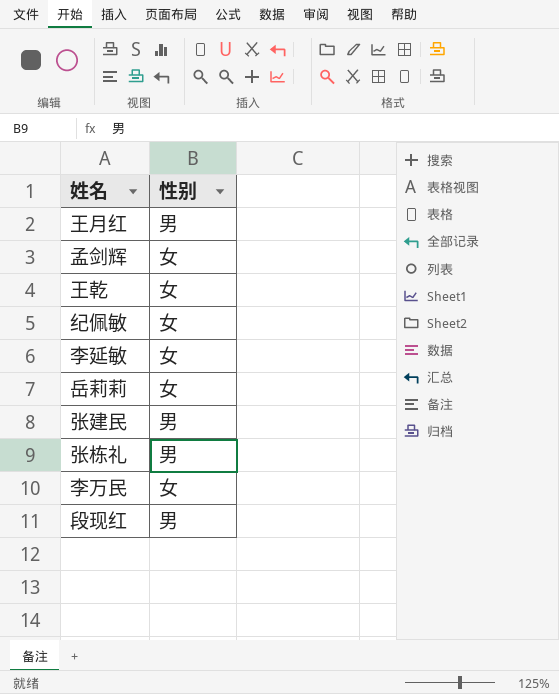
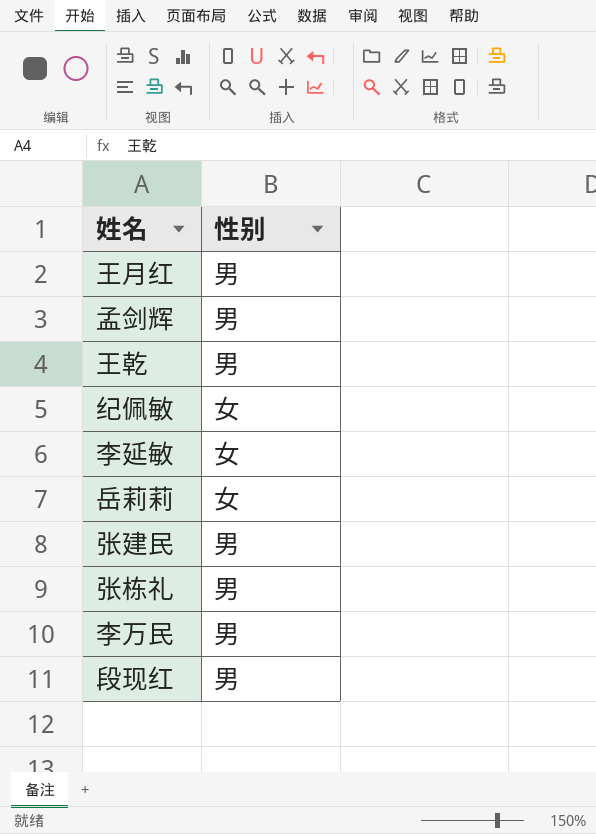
孟剑辉 | 性别: 女 -> 男
王乾 | 性别: 女 -> 男
李万民 | 性别: 女 -> 男

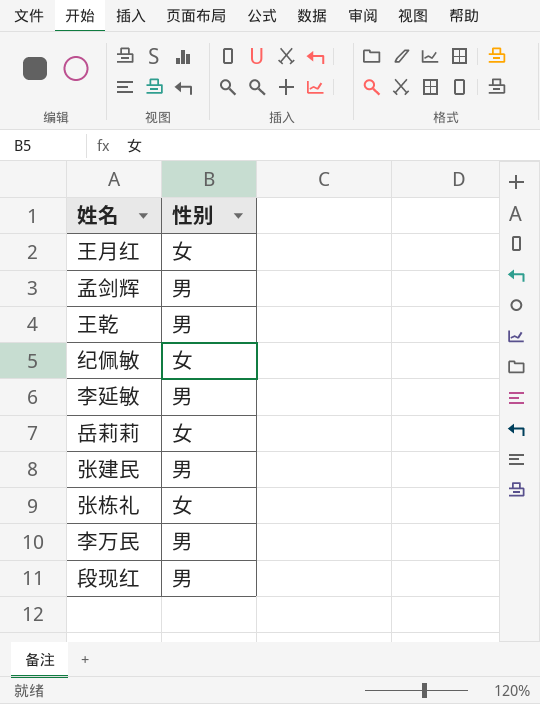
王月红 | 性别: 男 -> 女
李延敏 | 性别: 女 -> 男
张栋礼 | 性别: 男 -> 女

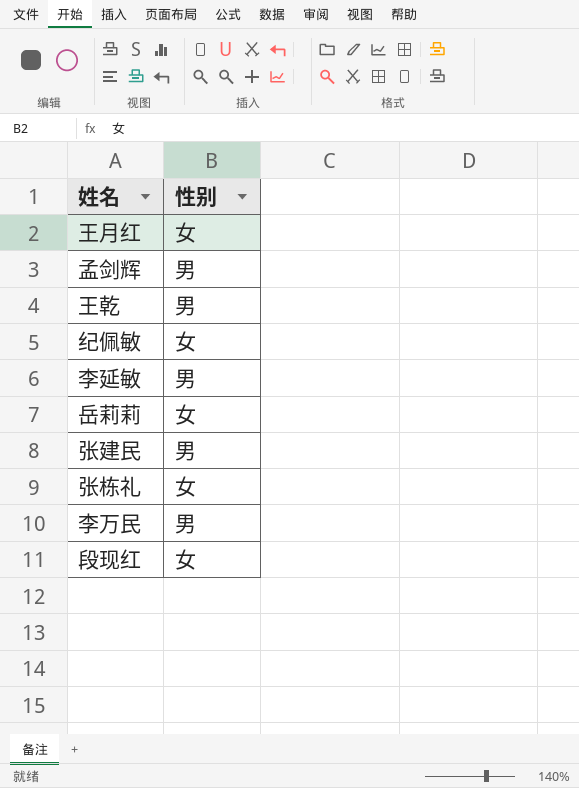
段现红 | 性别: 男 -> 女

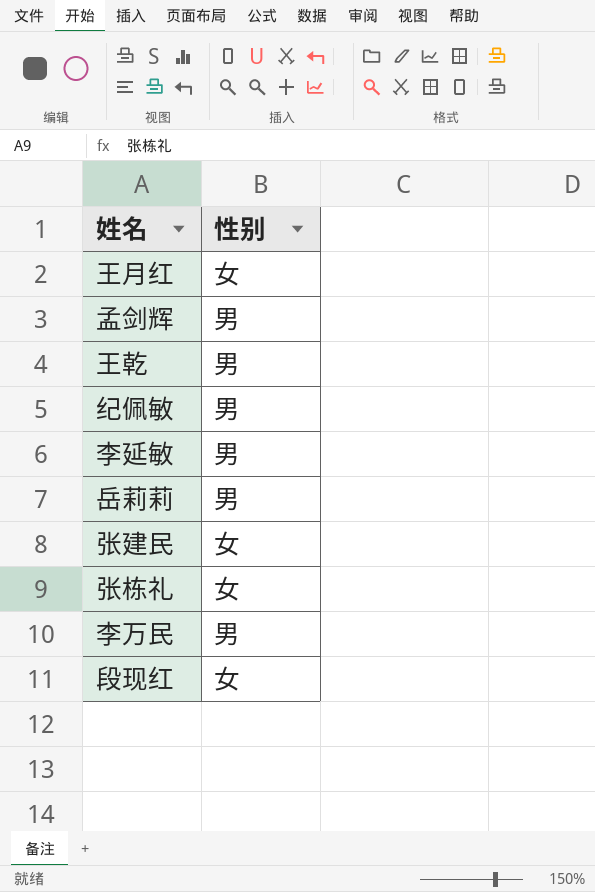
纪佩敏 | 性别: 女 -> 男
岳莉莉 | 性别: 女 -> 男
张建民 | 性别: 男 -> 女

